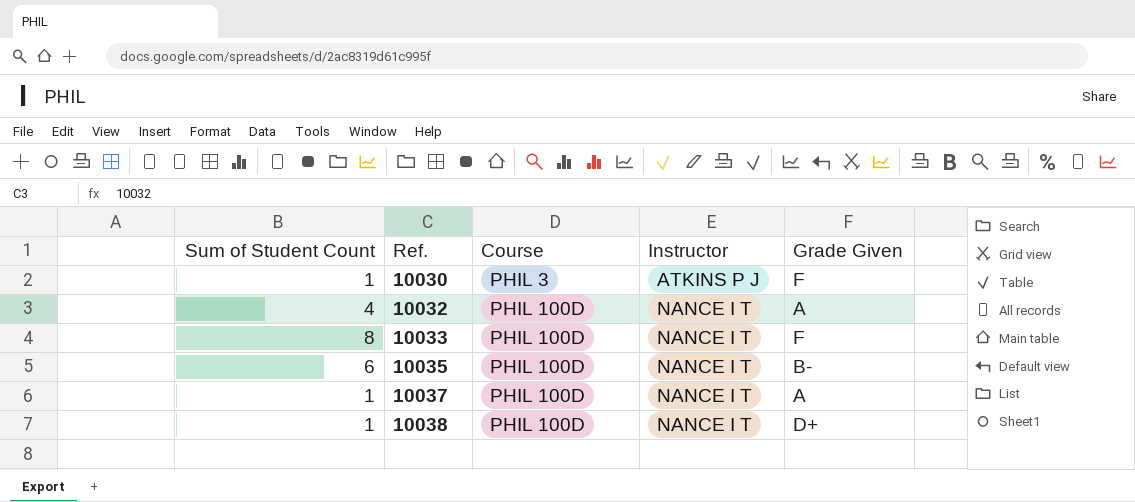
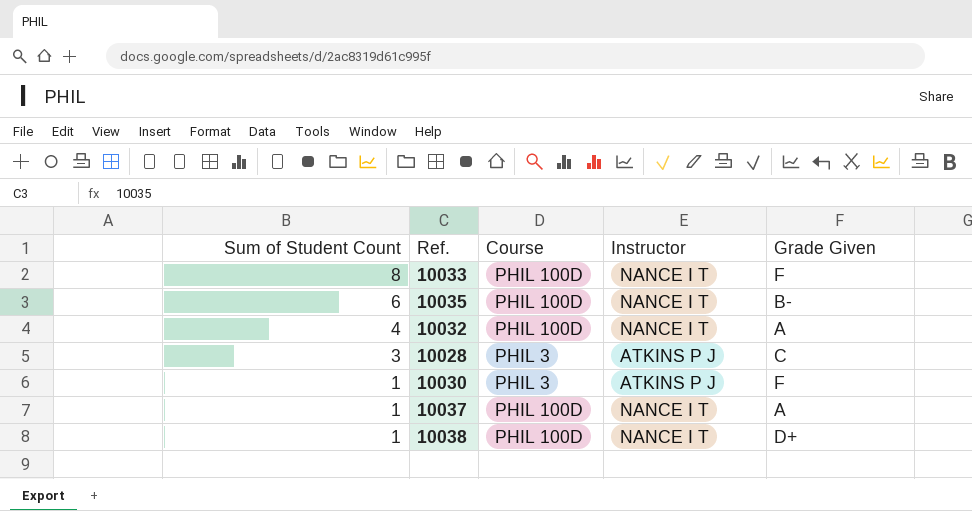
row order: Ref. ascending -> Sum of Student Count descending
row 10028: none -> 3 | PHIL 3 | ATKINS P J | C

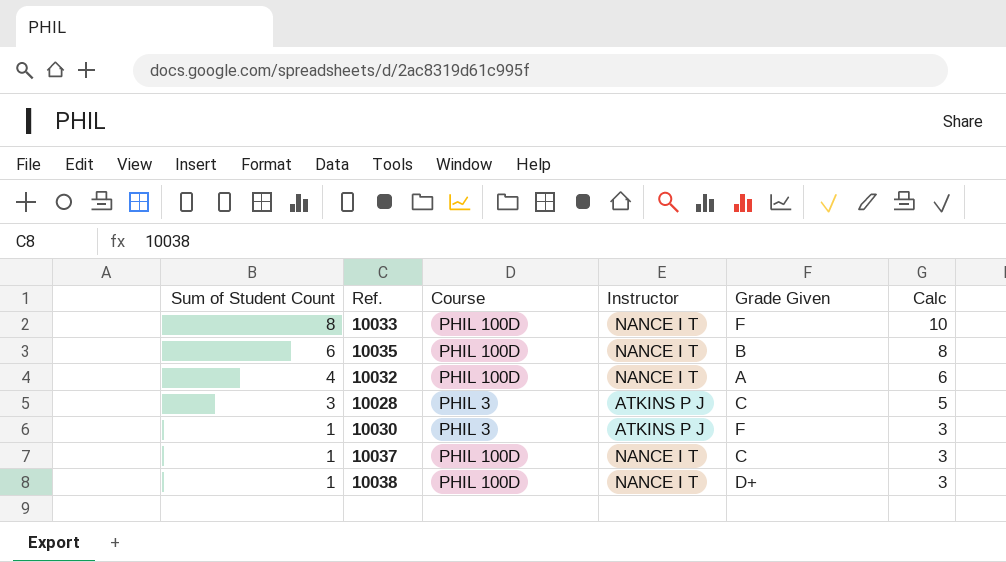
column Calc | formula: none -> [Sum of Student Count] + 2
10035 | Grade Given: B- -> B
10037 | Grade Given: A -> C

